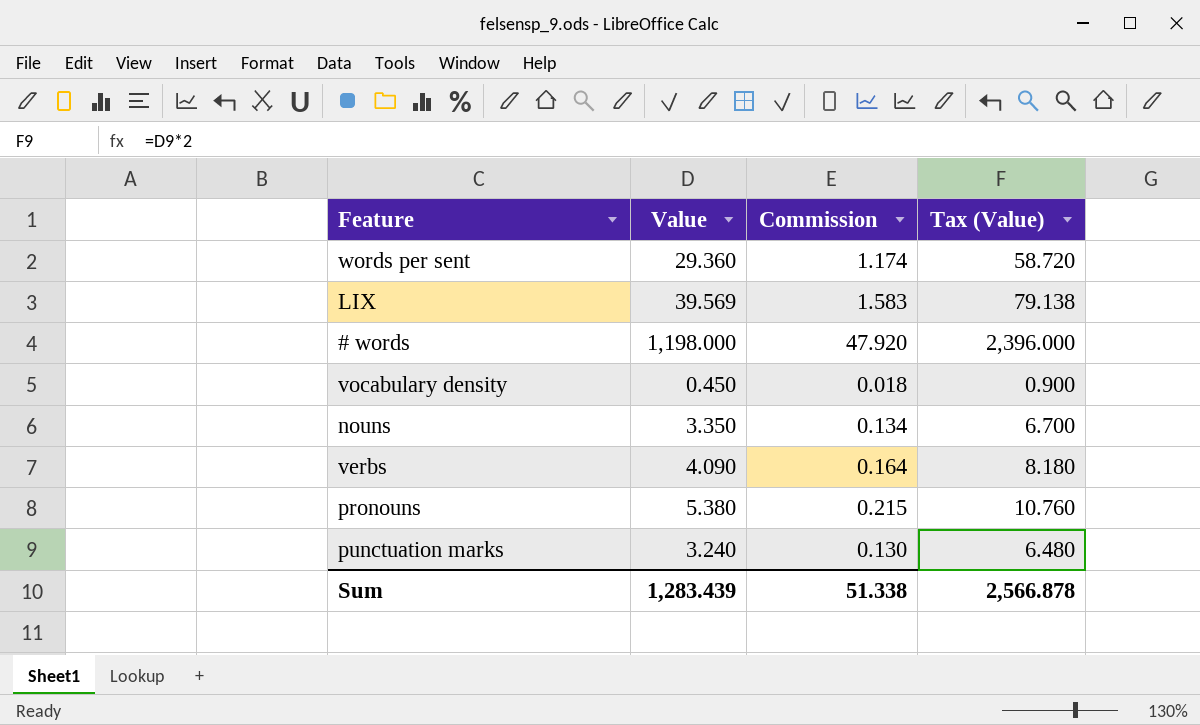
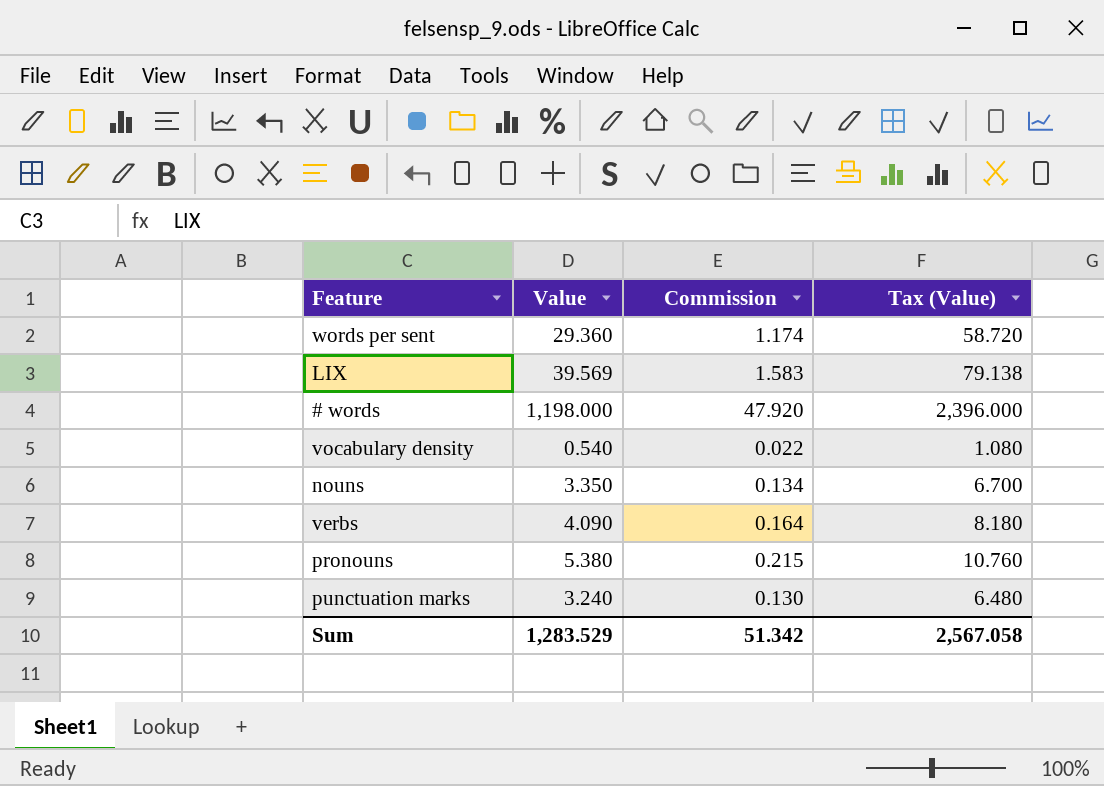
vocabulary density | Value: 0.450 -> 0.540
vocabulary density | Commission: 0.018 -> 0.022
vocabulary density | Tax (Value): 0.900 -> 1.080
Sum | Value: 1,283.439 -> 1,283.529
Sum | Commission: 51.338 -> 51.342
Sum | Tax (Value): 2,566.878 -> 2,567.058

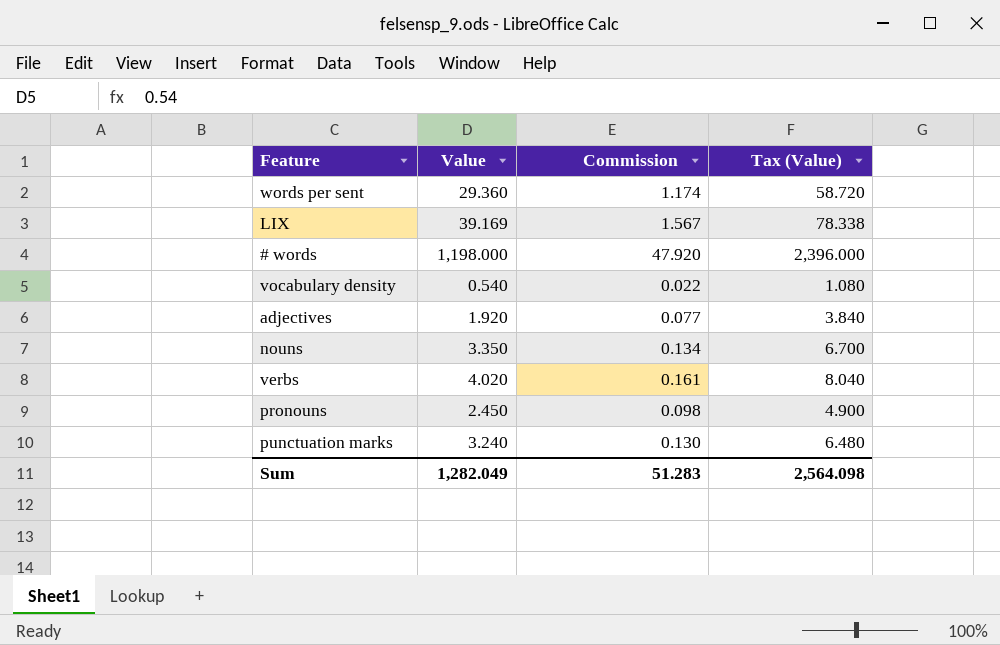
LIX | Value: 39.569 -> 39.169
LIX | Commission: 1.583 -> 1.567
LIX | Tax (Value): 79.138 -> 78.338
row adjectives: none -> 1.920 | 0.077 | 3.840
verbs | Value: 4.090 -> 4.020
verbs | Commission: 0.164 -> 0.161
verbs | Tax (Value): 8.180 -> 8.040
pronouns | Value: 5.380 -> 2.450
pronouns | Commission: 0.215 -> 0.098
pronouns | Tax (Value): 10.760 -> 4.900
Sum | Value: 1,283.529 -> 1,282.049
Sum | Commission: 51.342 -> 51.283
Sum | Tax (Value): 2,567.058 -> 2,564.098

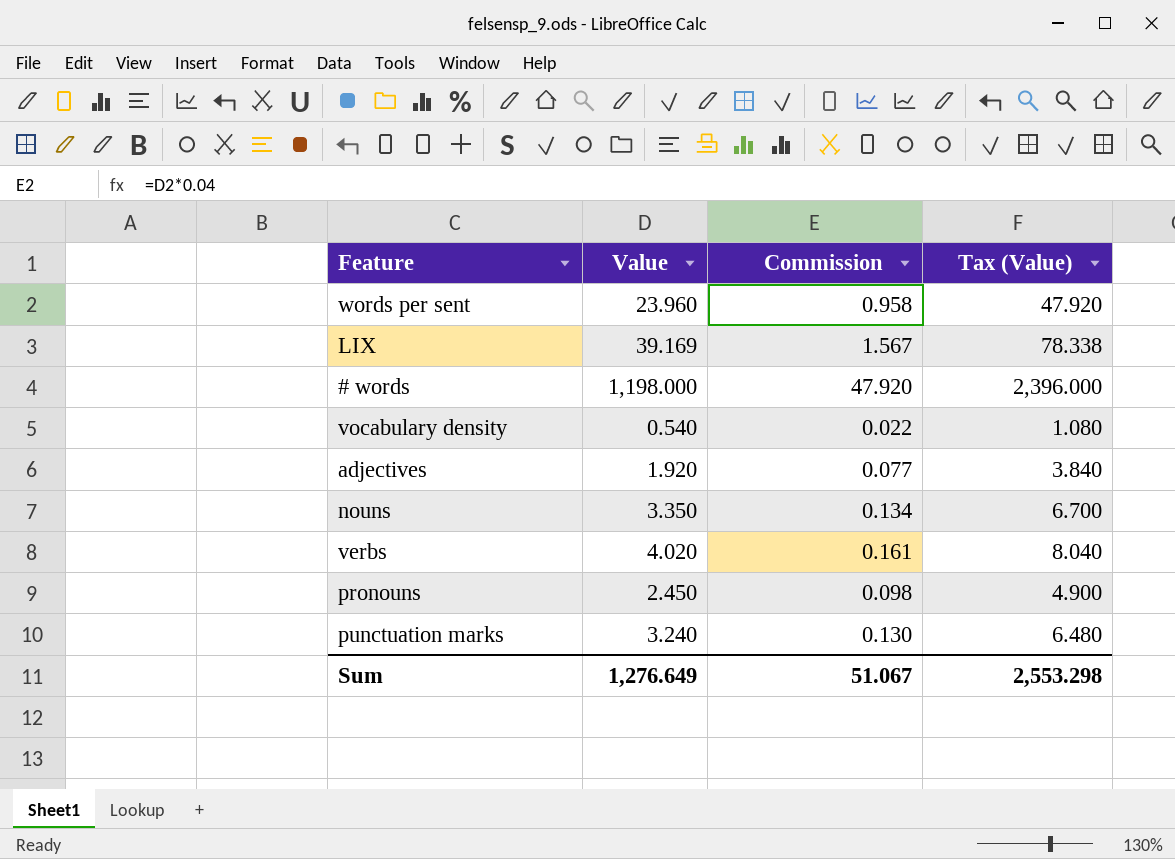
words per sent | Value: 29.360 -> 23.960
words per sent | Commission: 1.174 -> 0.958
words per sent | Tax (Value): 58.720 -> 47.920
Sum | Value: 1,282.049 -> 1,276.649
Sum | Commission: 51.283 -> 51.067
Sum | Tax (Value): 2,564.098 -> 2,553.298

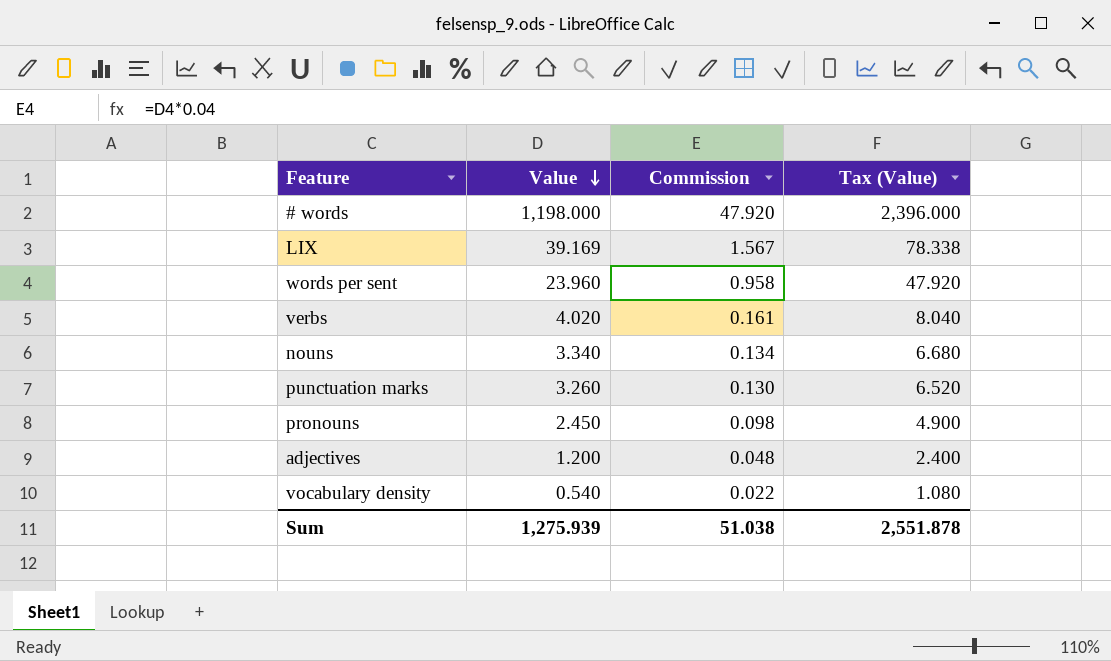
row order: none -> Value descending
nouns | Value: 3.350 -> 3.340
nouns | Tax (Value): 6.700 -> 6.680
punctuation marks | Value: 3.240 -> 3.260
punctuation marks | Tax (Value): 6.480 -> 6.520
adjectives | Value: 1.920 -> 1.200
adjectives | Commission: 0.077 -> 0.048
adjectives | Tax (Value): 3.840 -> 2.400
Sum | Value: 1,276.649 -> 1,275.939
Sum | Commission: 51.067 -> 51.038
Sum | Tax (Value): 2,553.298 -> 2,551.878

